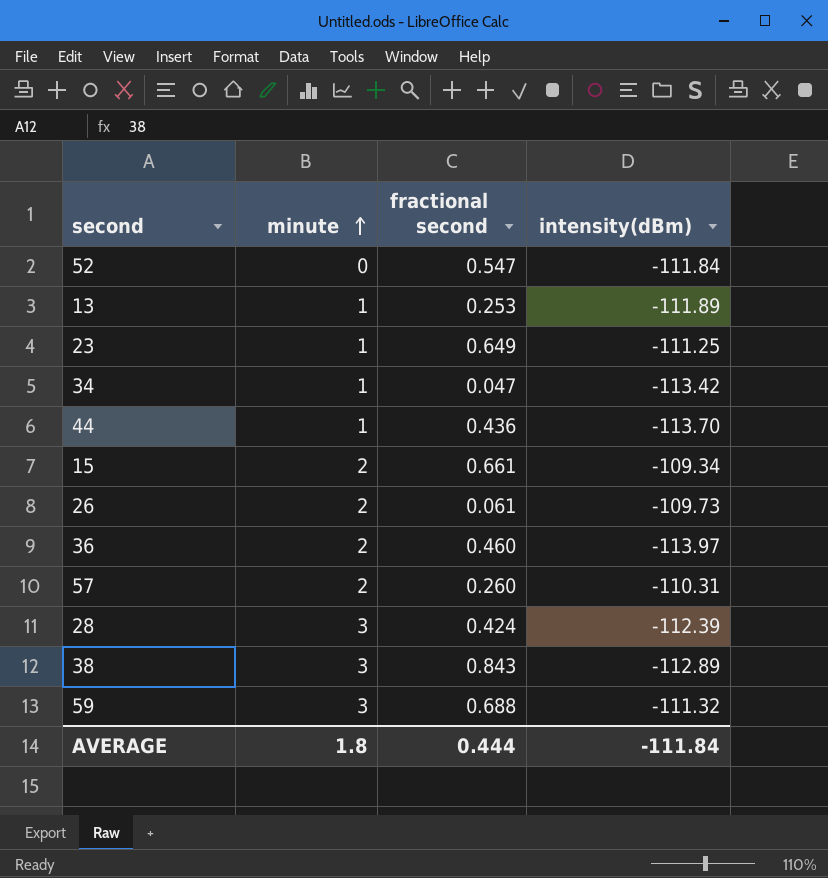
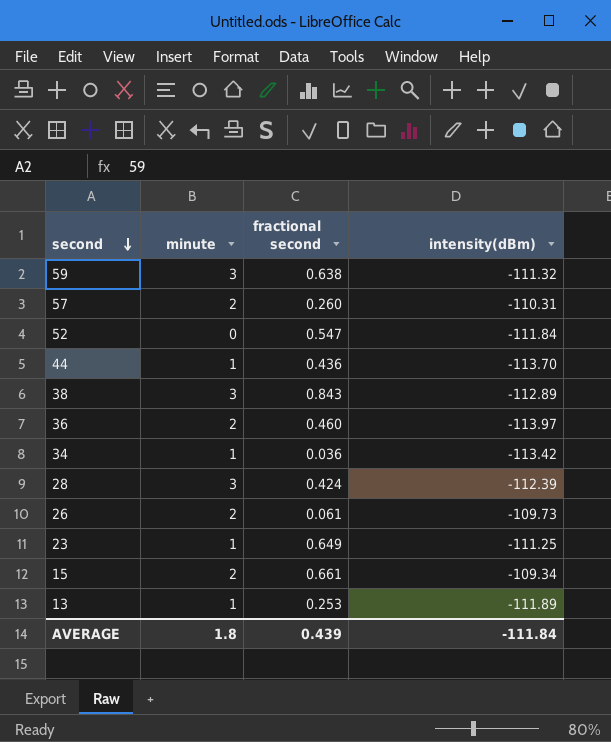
row order: minute ascending -> second descending
59 | fractional second: 0.688 -> 0.638
34 | fractional second: 0.047 -> 0.036
AVERAGE | fractional second: 0.444 -> 0.439

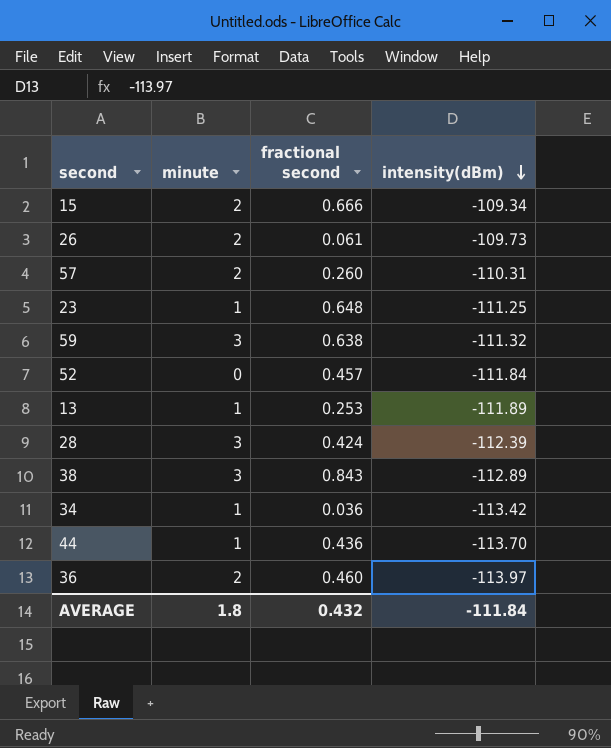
row order: second descending -> intensity(dBm) descending
15 | fractional second: 0.661 -> 0.666
23 | fractional second: 0.649 -> 0.648
52 | fractional second: 0.547 -> 0.457
AVERAGE | fractional second: 0.439 -> 0.432

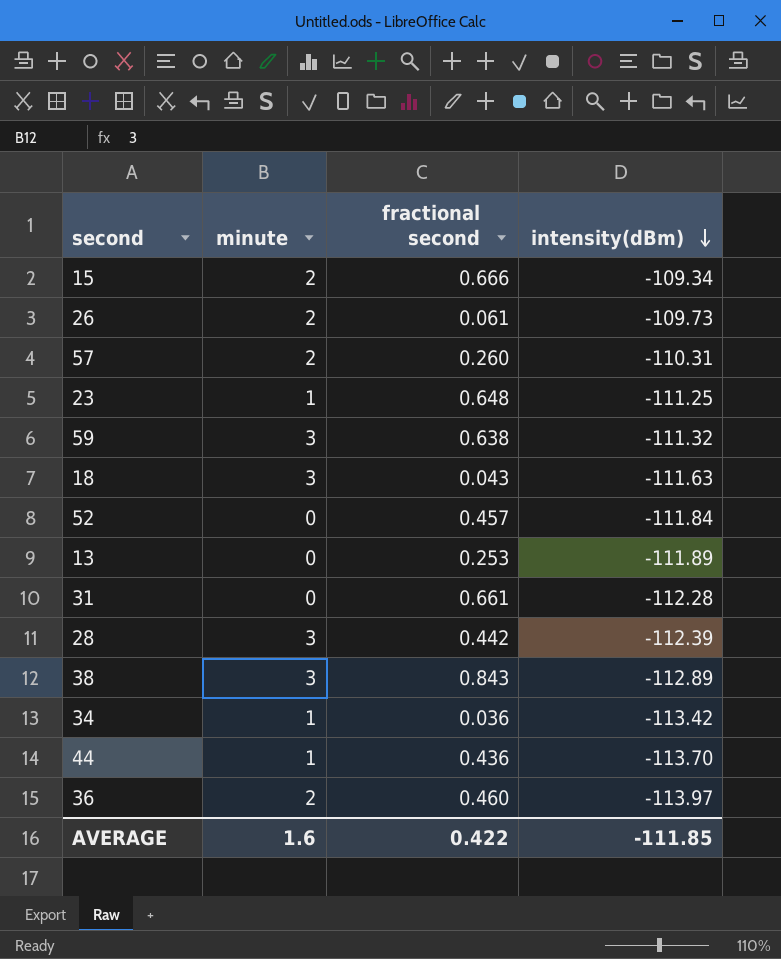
row 18: none -> 3 | 0.043 | -111.63
13 | minute: 1 -> 0
row 31: none -> 0 | 0.661 | -112.28
28 | fractional second: 0.424 -> 0.442
AVERAGE | minute: 1.8 -> 1.6
AVERAGE | fractional second: 0.432 -> 0.422
AVERAGE | intensity(dBm): -111.84 -> -111.85

